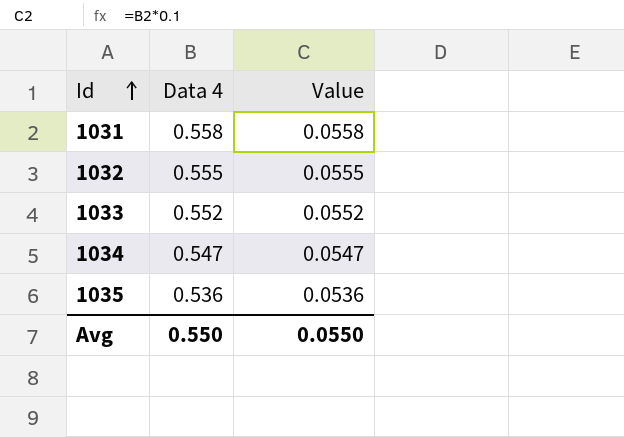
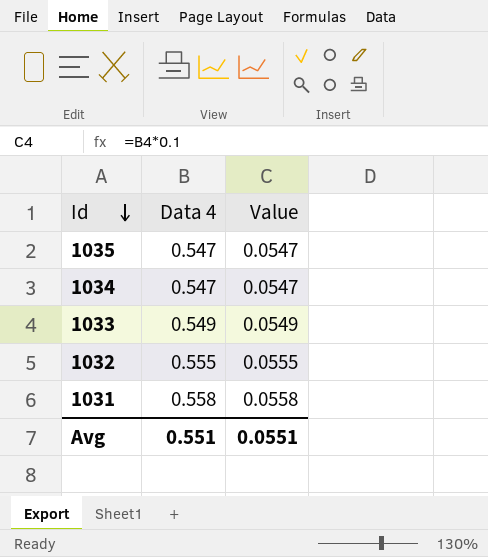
row order: Id ascending -> Id descending
1035 | Data 4: 0.536 -> 0.547
1035 | Value: 0.0536 -> 0.0547
1033 | Data 4: 0.552 -> 0.549
1033 | Value: 0.0552 -> 0.0549
Avg | Data 4: 0.550 -> 0.551
Avg | Value: 0.0550 -> 0.0551

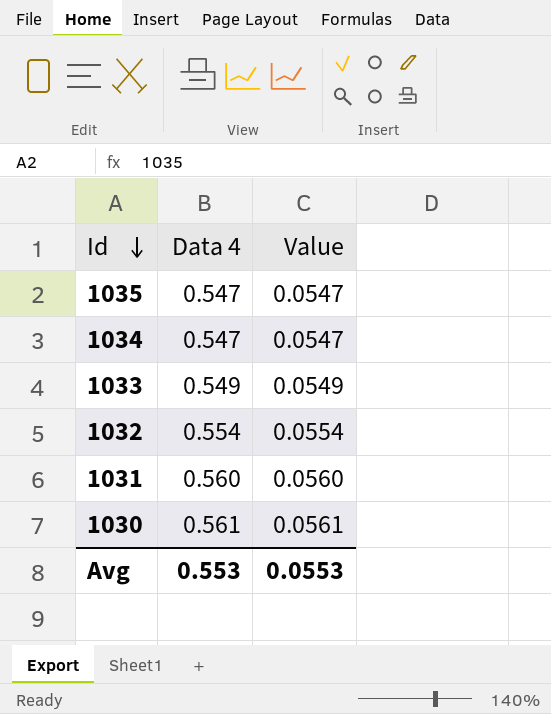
1032 | Data 4: 0.555 -> 0.554
1032 | Value: 0.0555 -> 0.0554
1031 | Data 4: 0.558 -> 0.560
1031 | Value: 0.0558 -> 0.0560
row 1030: none -> 0.561 | 0.0561
Avg | Data 4: 0.551 -> 0.553
Avg | Value: 0.0551 -> 0.0553

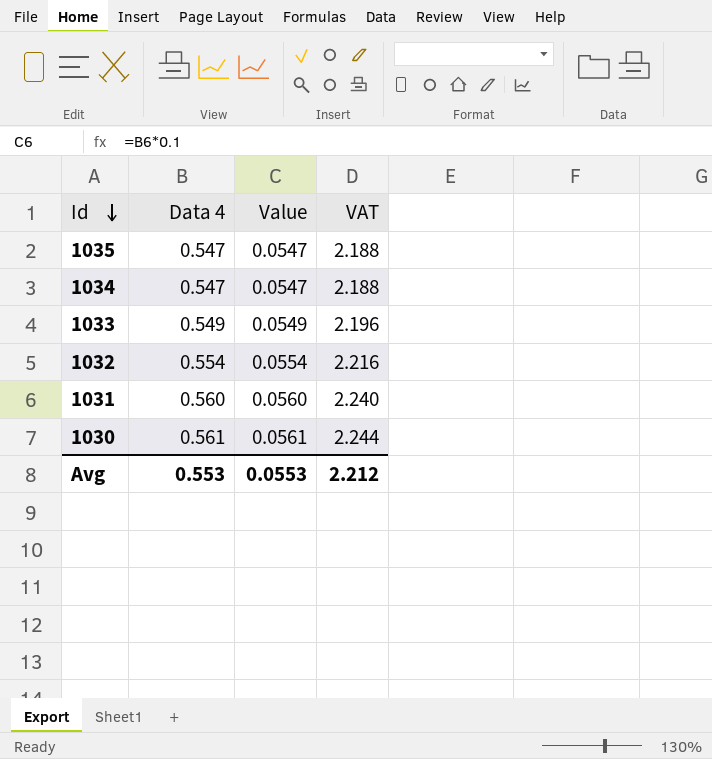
column VAT | formula: none -> [Data 4] * 4

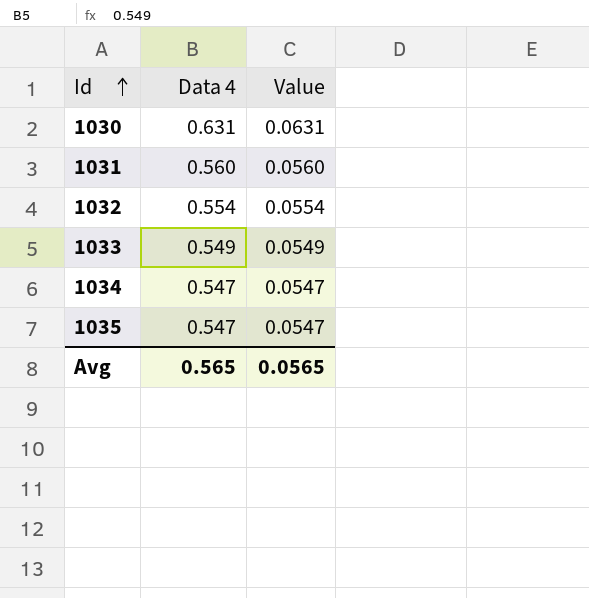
row order: Id descending -> Id ascending
column VAT | formula: [Data 4] * 4 -> none
1030 | Data 4: 0.561 -> 0.631
1030 | Value: 0.0561 -> 0.0631
Avg | Data 4: 0.553 -> 0.565
Avg | Value: 0.0553 -> 0.0565

